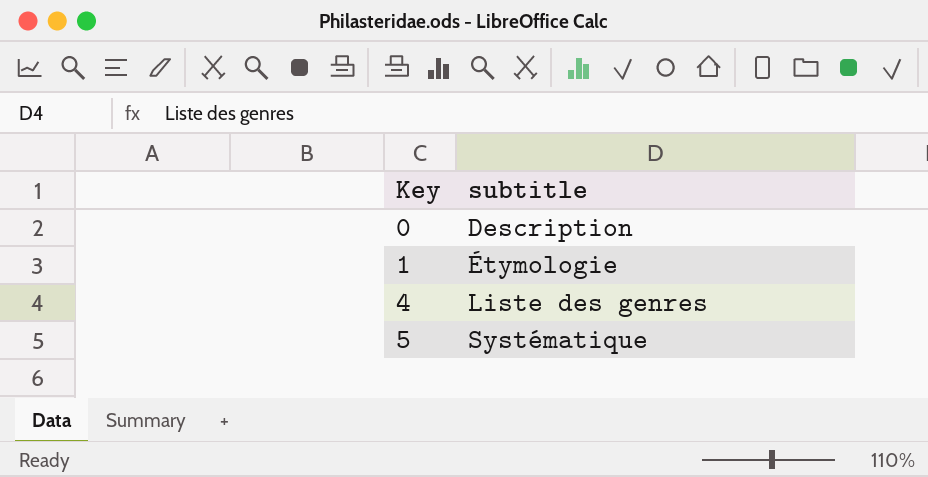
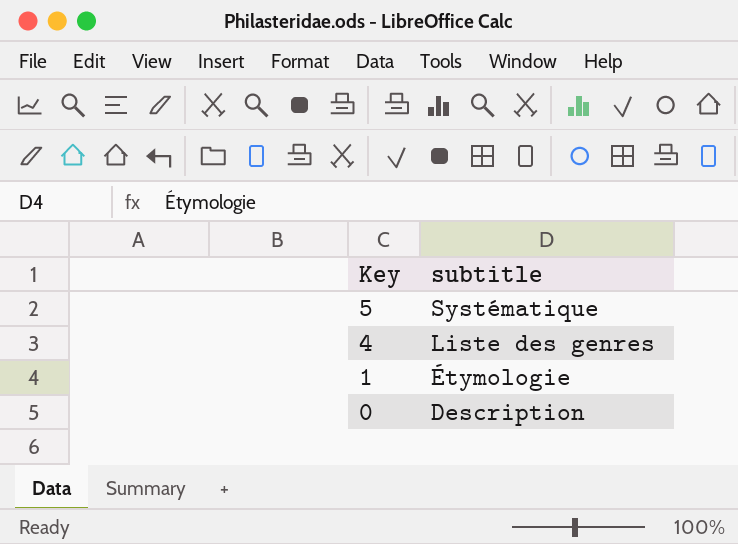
row order: Key ascending -> Key descending

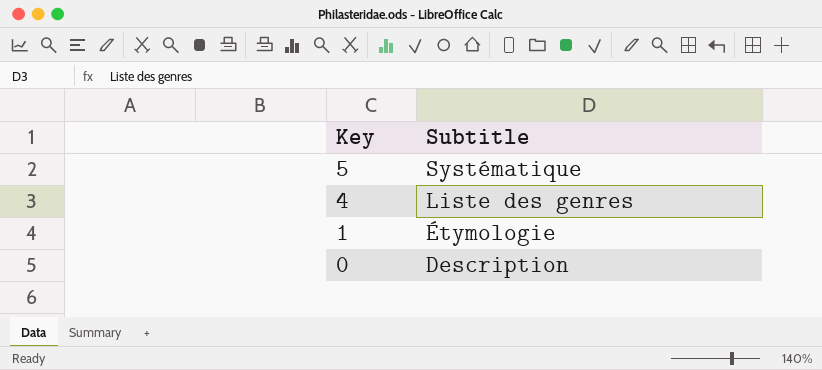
column name: subtitle -> Subtitle

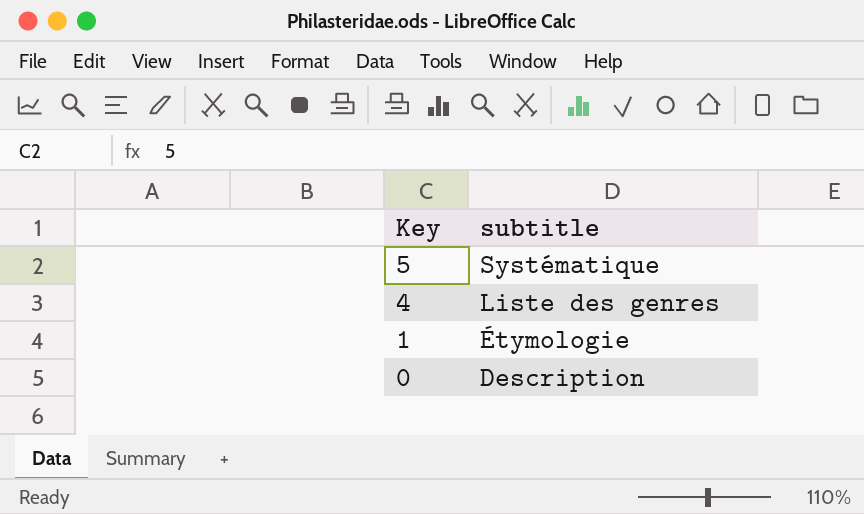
column name: Subtitle -> subtitle

